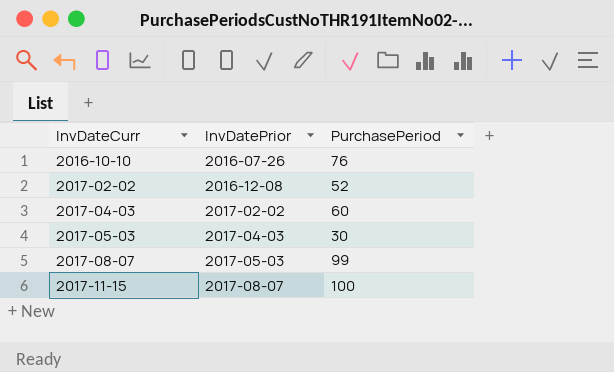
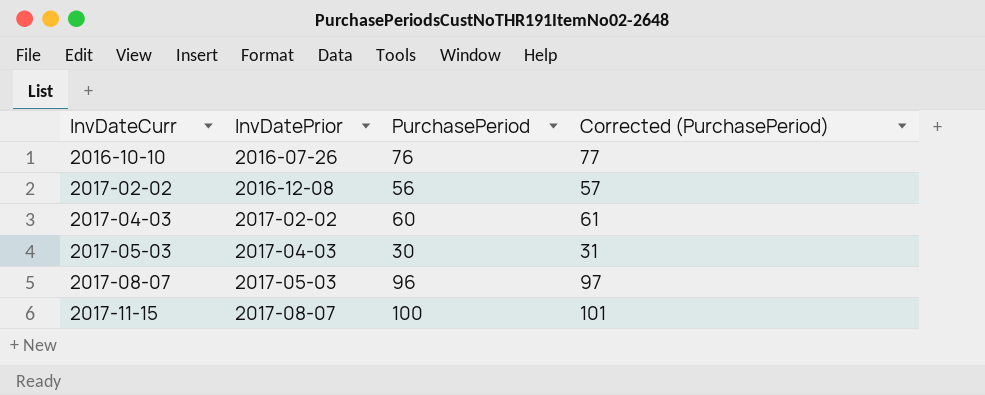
column Corrected (PurchasePeriod) | formula: none -> [PurchasePeriod] + 1
2017-02-02 | PurchasePeriod: 52 -> 56
2017-08-07 | PurchasePeriod: 99 -> 96

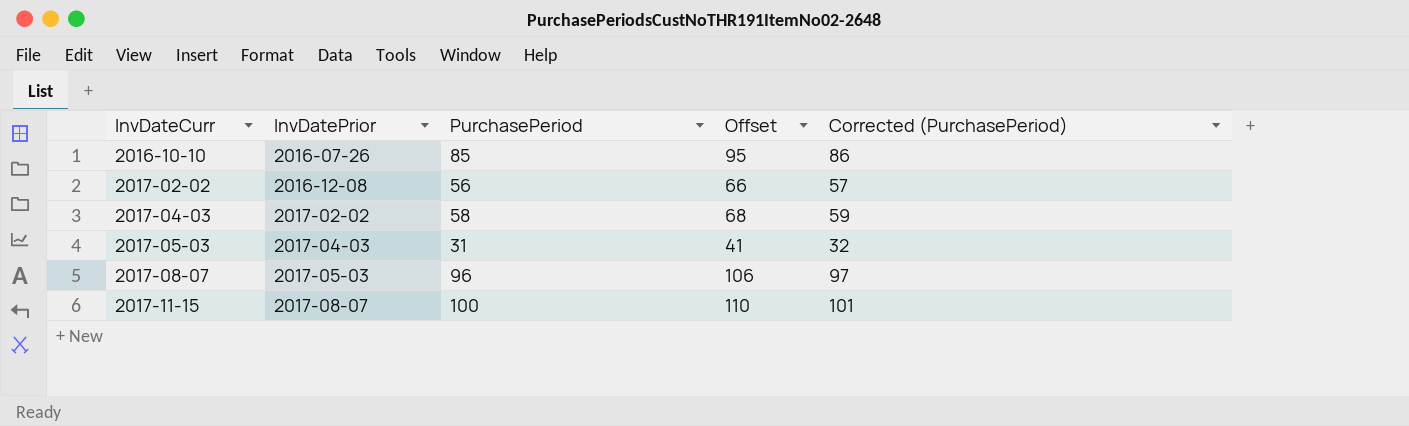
column Offset | formula: none -> [PurchasePeriod] + 10
2016-10-10 | PurchasePeriod: 76 -> 85
2016-10-10 | Corrected (PurchasePeriod): 77 -> 86
2017-04-03 | PurchasePeriod: 60 -> 58
2017-04-03 | Corrected (PurchasePeriod): 61 -> 59
2017-05-03 | PurchasePeriod: 30 -> 31
2017-05-03 | Corrected (PurchasePeriod): 31 -> 32

